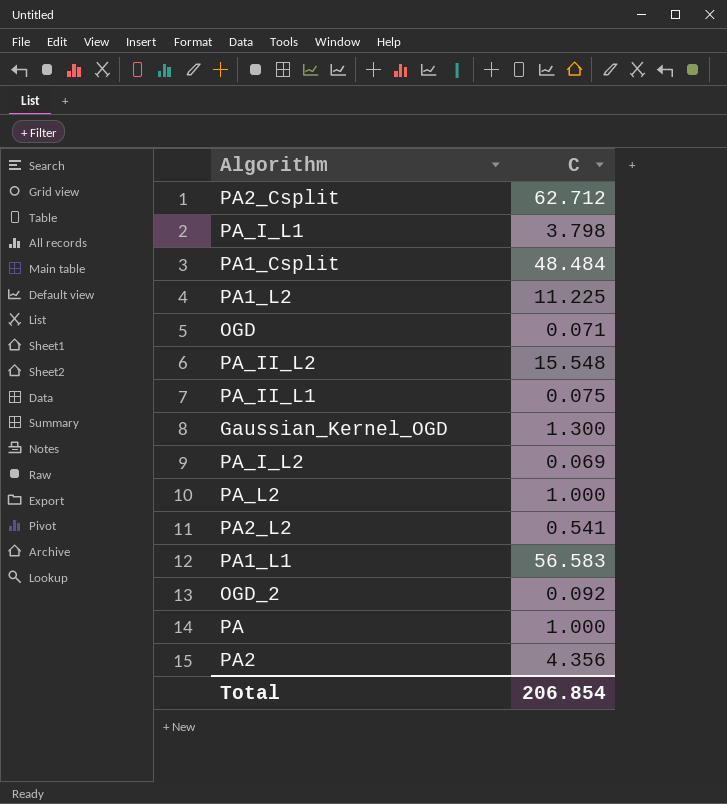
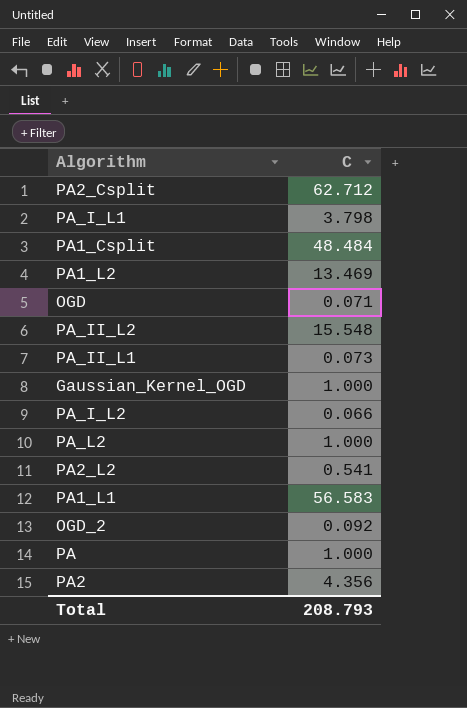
PA1_L2 | C: 11.225 -> 13.469
PA_II_L1 | C: 0.075 -> 0.073
Gaussian_Kernel_OGD | C: 1.300 -> 1.000
PA_I_L2 | C: 0.069 -> 0.066
Total | C: 206.854 -> 208.793

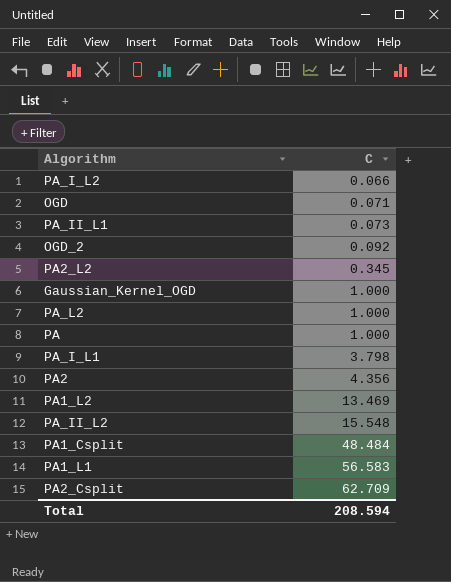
row order: none -> C ascending
PA2_L2 | C: 0.541 -> 0.345
PA2_Csplit | C: 62.712 -> 62.709
Total | C: 208.793 -> 208.594

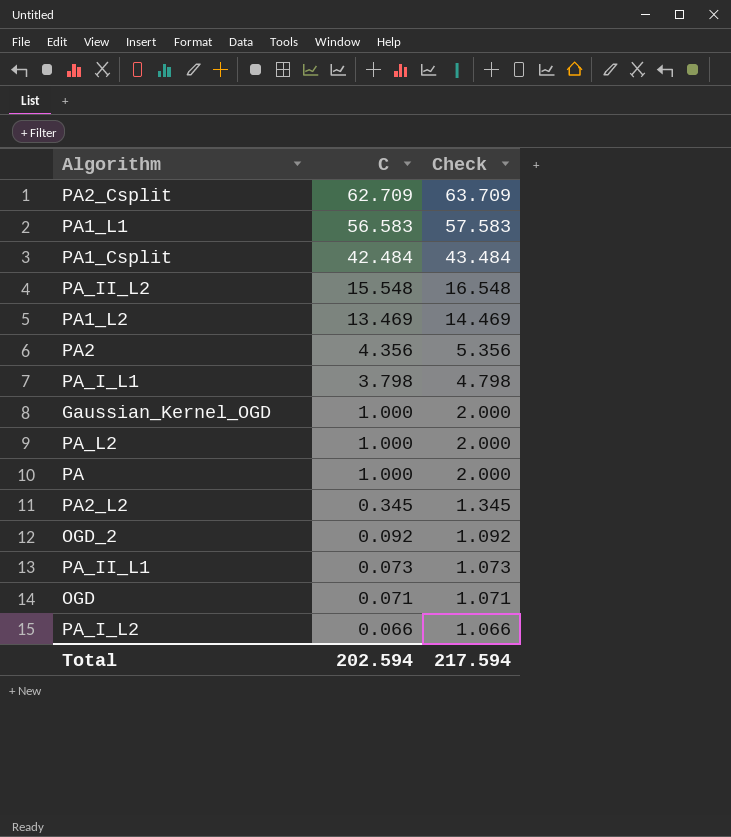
row order: C ascending -> C descending
column Check | formula: none -> [C] + 1
PA1_Csplit | C: 48.484 -> 42.484
Total | C: 208.594 -> 202.594

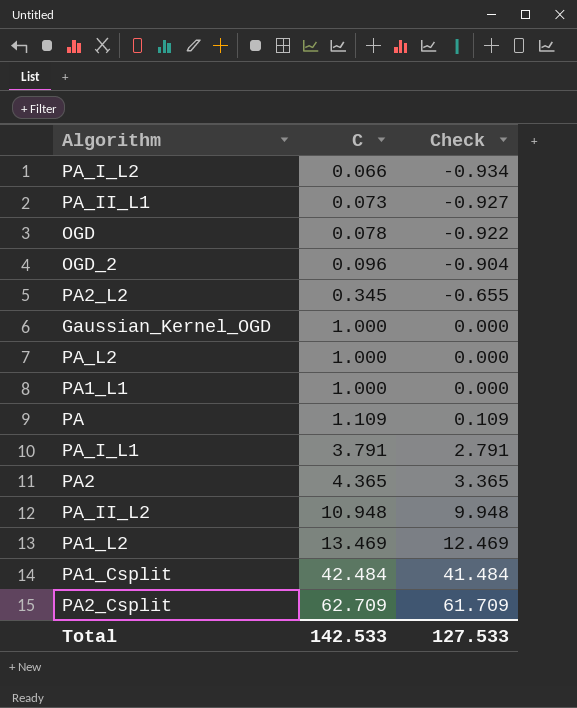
row order: C descending -> C ascending
column Check | formula: [C] + 1 -> [C] - 1
OGD | C: 0.071 -> 0.078
OGD_2 | C: 0.092 -> 0.096
PA1_L1 | C: 56.583 -> 1.000
PA | C: 1.000 -> 1.109
PA_I_L1 | C: 3.798 -> 3.791
PA2 | C: 4.356 -> 4.365
PA_II_L2 | C: 15.548 -> 10.948
Total | C: 202.594 -> 142.533
Total | Check: 217.594 -> 127.533

